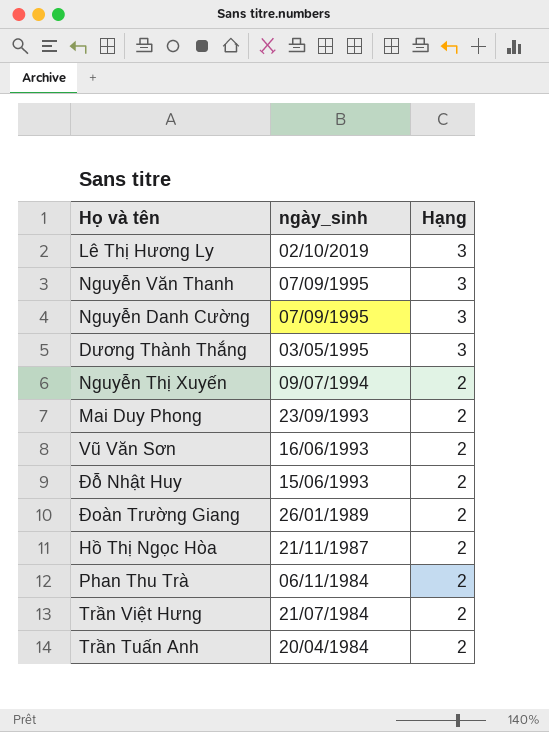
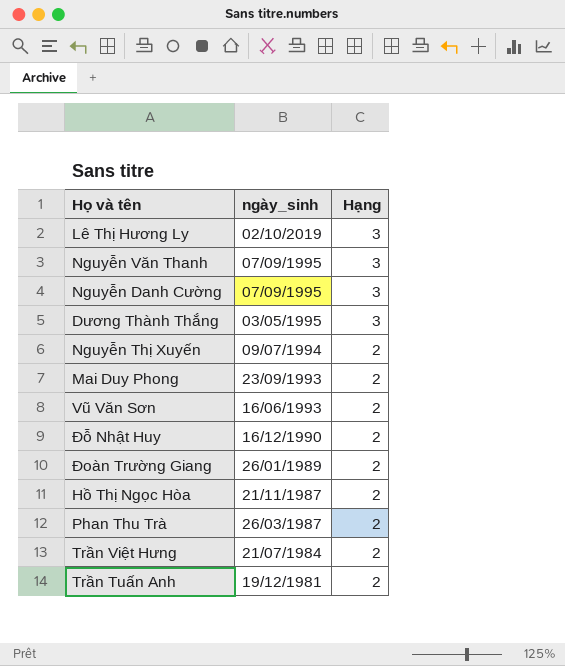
Đỗ Nhật Huy | ngày_sinh: 15/06/1993 -> 16/12/1990
Phan Thu Trà | ngày_sinh: 06/11/1984 -> 26/03/1987
Trần Tuấn Anh | ngày_sinh: 20/04/1984 -> 19/12/1981

